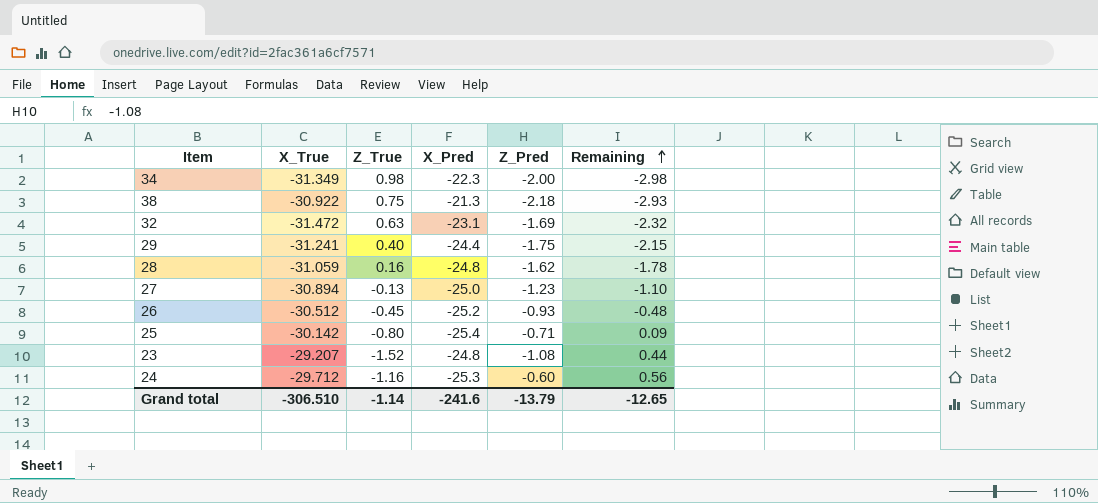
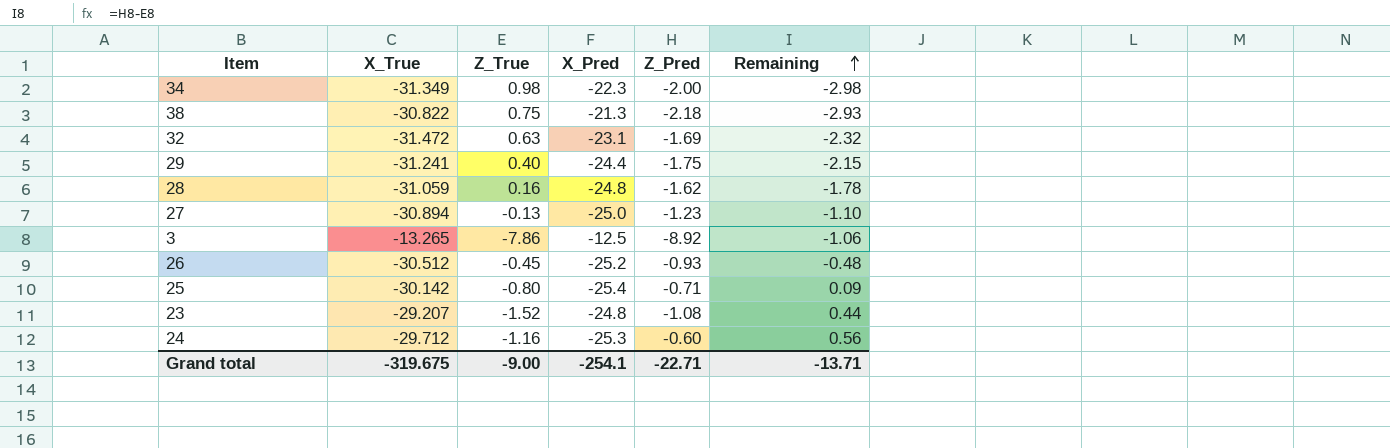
38 | X_True: -30.922 -> -30.822
row 3: none -> -13.265 | -7.86 | -12.5 | -8.92 | -1.06
Grand total | X_True: -306.510 -> -319.675
Grand total | Z_True: -1.14 -> -9.00
Grand total | X_Pred: -241.6 -> -254.1
Grand total | Z_Pred: -13.79 -> -22.71
Grand total | Remaining: -12.65 -> -13.71

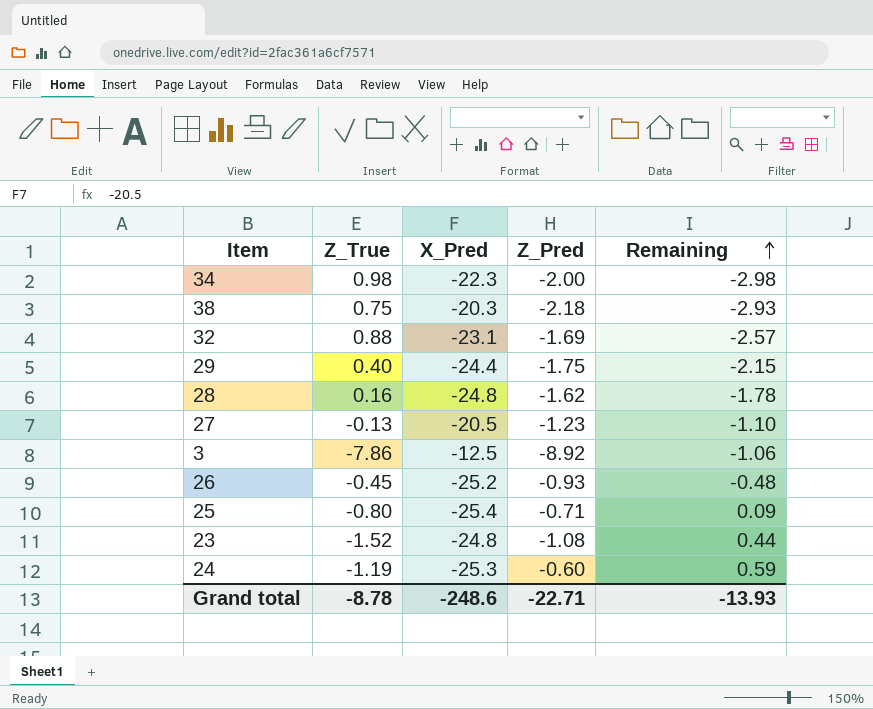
column X_True | position: 2 -> none
38 | X_Pred: -21.3 -> -20.3
32 | Z_True: 0.63 -> 0.88
32 | Remaining: -2.32 -> -2.57
27 | X_Pred: -25.0 -> -20.5
24 | Z_True: -1.16 -> -1.19
24 | Remaining: 0.56 -> 0.59
Grand total | Z_True: -9.00 -> -8.78
Grand total | X_Pred: -254.1 -> -248.6
Grand total | Remaining: -13.71 -> -13.93

